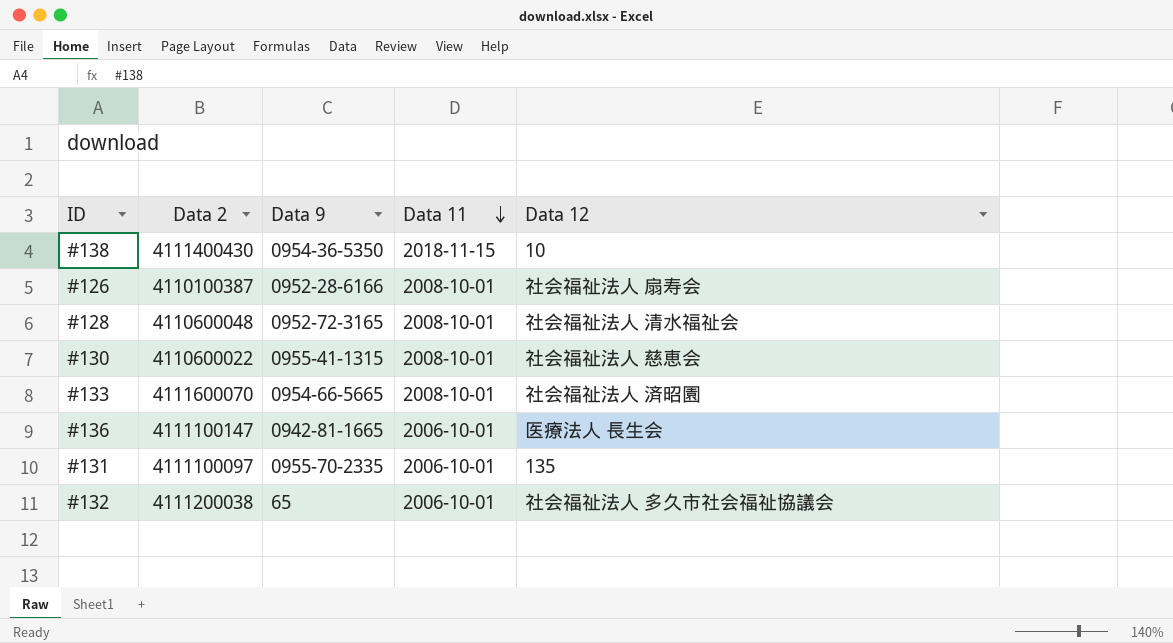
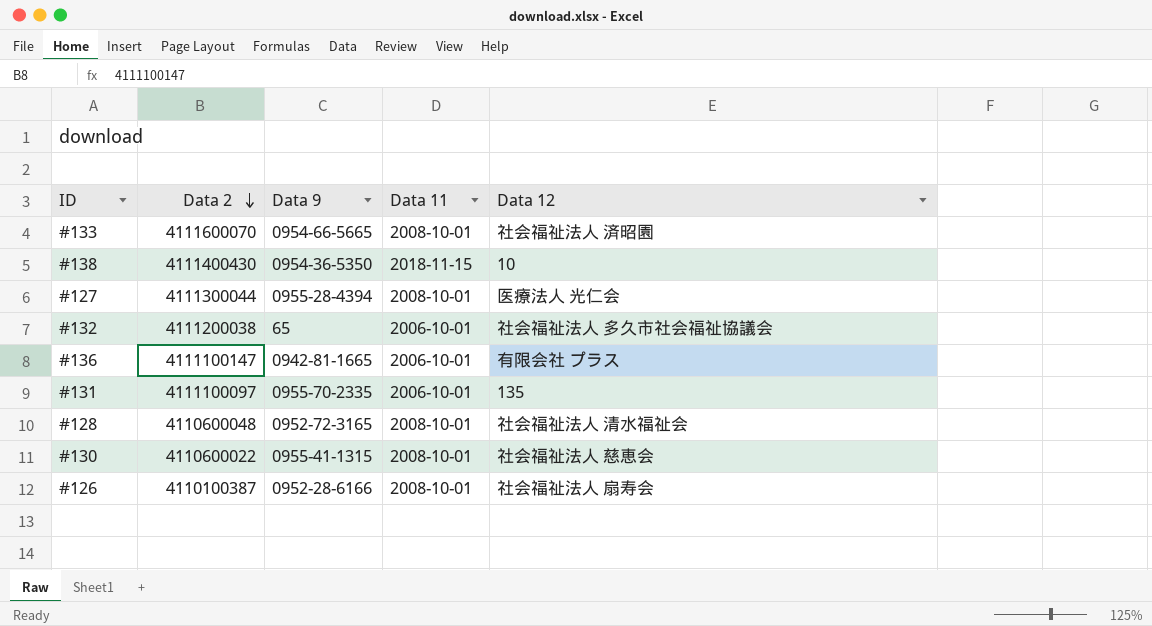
row order: Data 11 descending -> Data 2 descending
row #127: none -> 4111300044 | 0955-28-4394 | 2008-10-01 | 医療法人 光仁会
#136 | Data 12: 医療法人 長生会 -> 有限会社 プラス

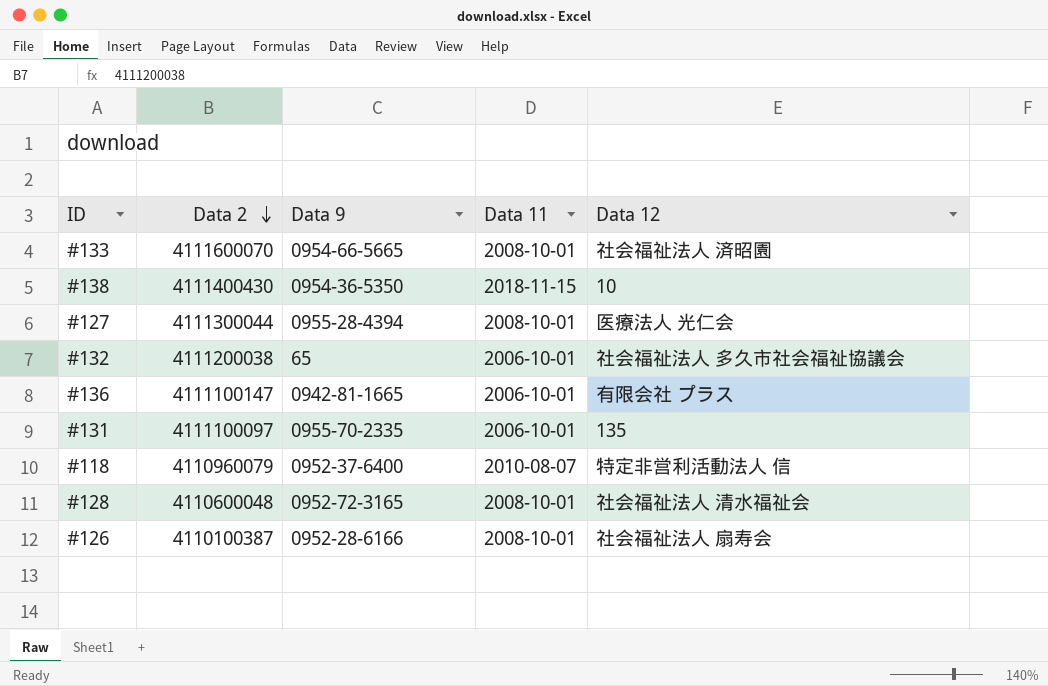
row #130: 4110600022 | 0955-41-1315 | 2008-10-01 | 社会福祉法人 慈恵会 -> none
row #118: none -> 4110960079 | 0952-37-6400 | 2010-08-07 | 特定非営利活動法人 信

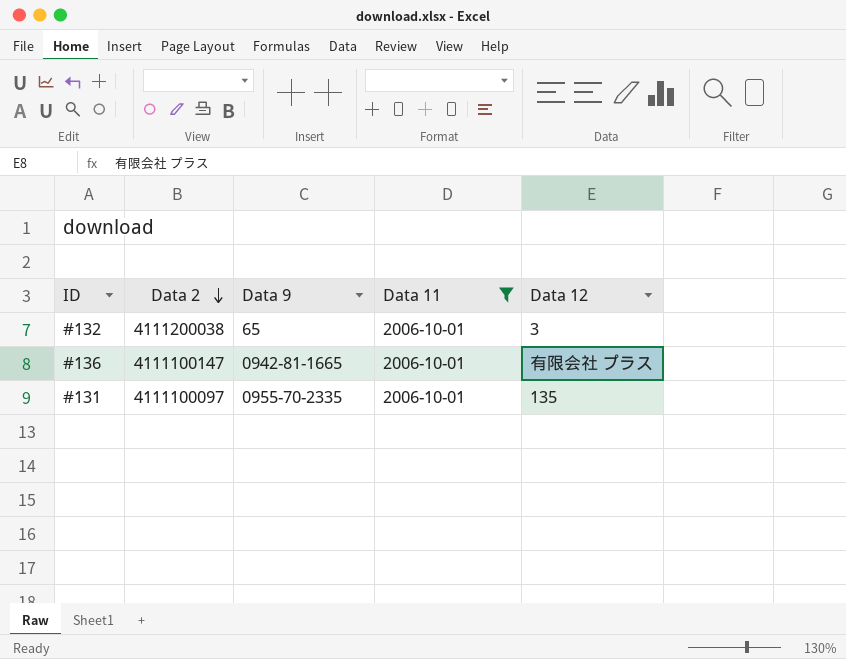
filter: none -> Data 11 = 2006-10-01
#132 | Data 12: 社会福祉法人 多久市社会福祉協議会 -> 3

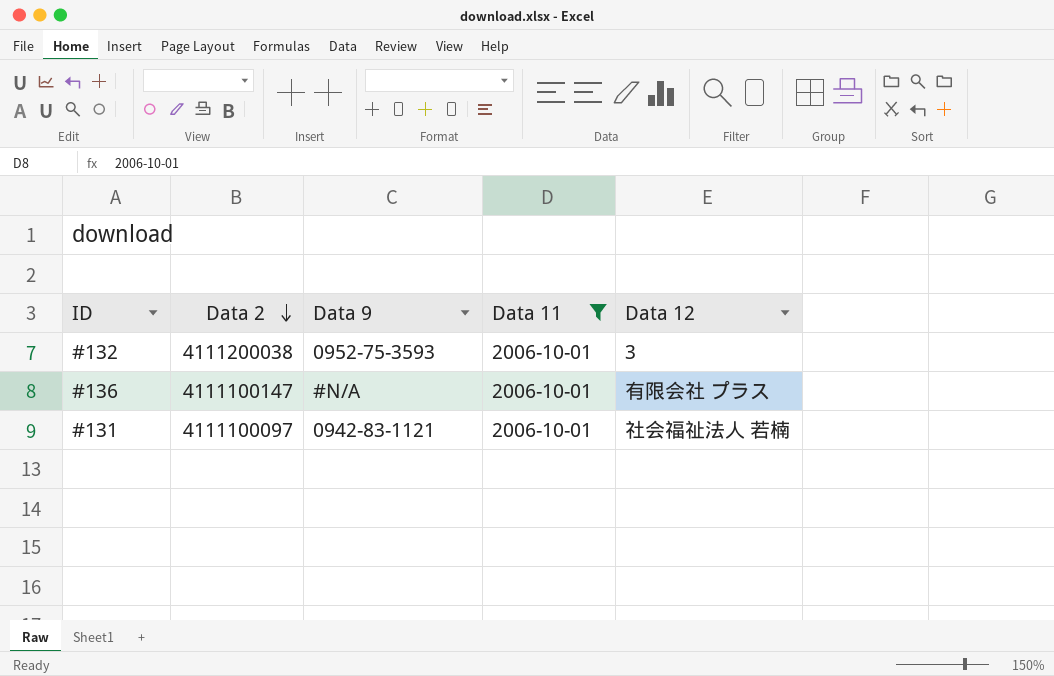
#132 | Data 9: 65 -> 0952-75-3593
#136 | Data 9: 0942-81-1665 -> #N/A
#131 | Data 9: 0955-70-2335 -> 0942-83-1121
#131 | Data 12: 135 -> 社会福祉法人 若楠

